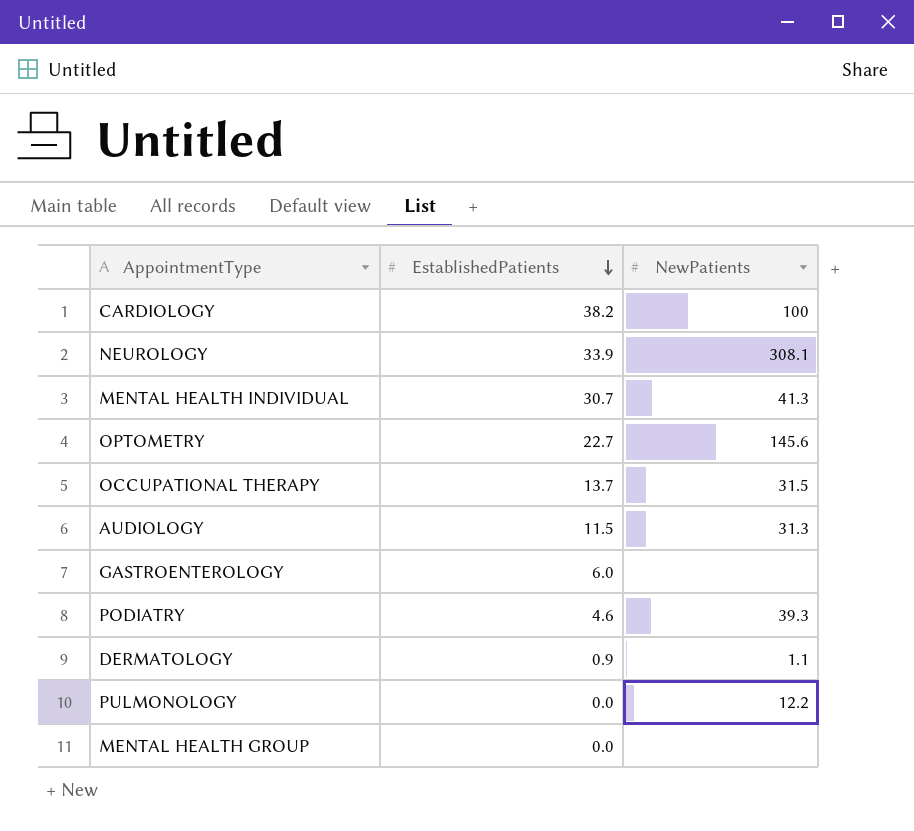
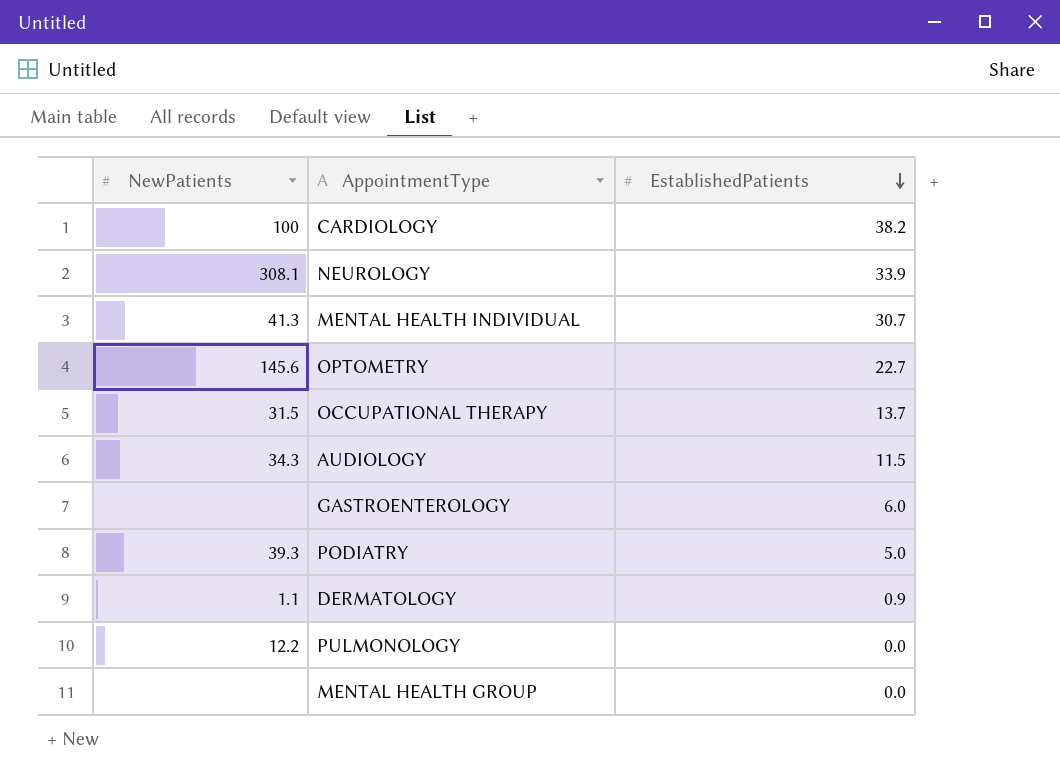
column NewPatients | position: 3 -> 1
AUDIOLOGY | NewPatients: 31.3 -> 34.3
PODIATRY | EstablishedPatients: 4.6 -> 5.0

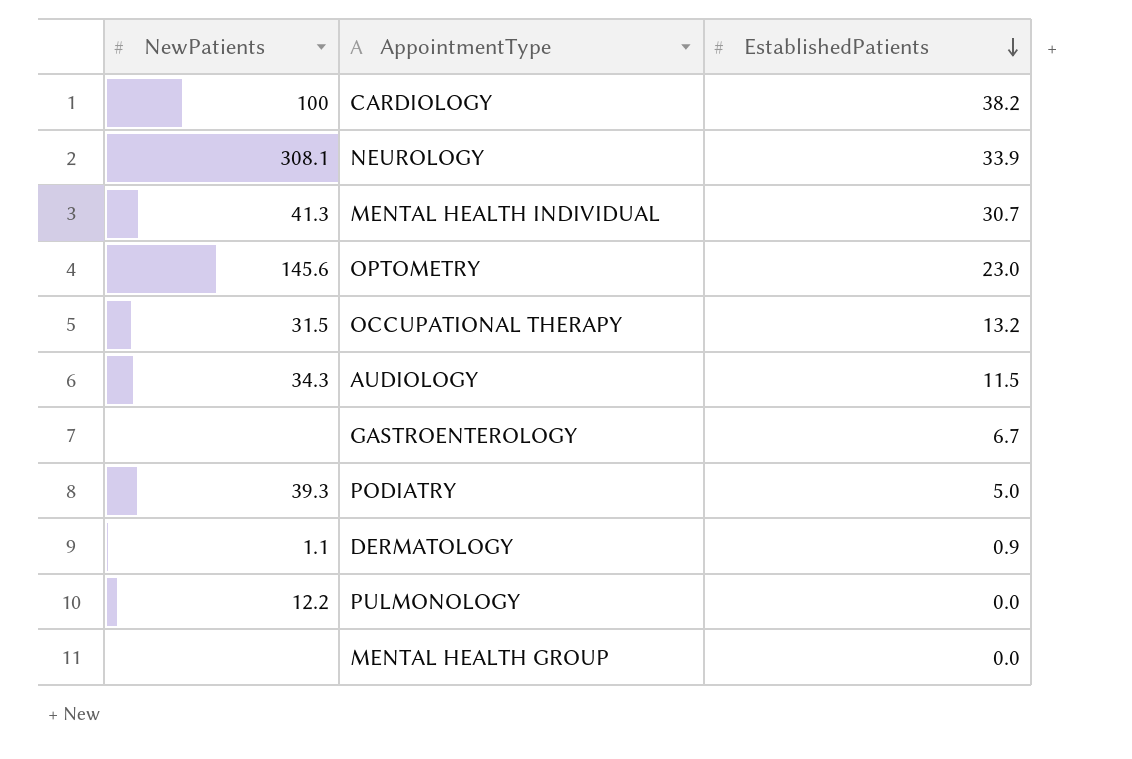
OPTOMETRY | EstablishedPatients: 22.7 -> 23.0
OCCUPATIONAL THERAPY | EstablishedPatients: 13.7 -> 13.2
GASTROENTEROLOGY | EstablishedPatients: 6.0 -> 6.7

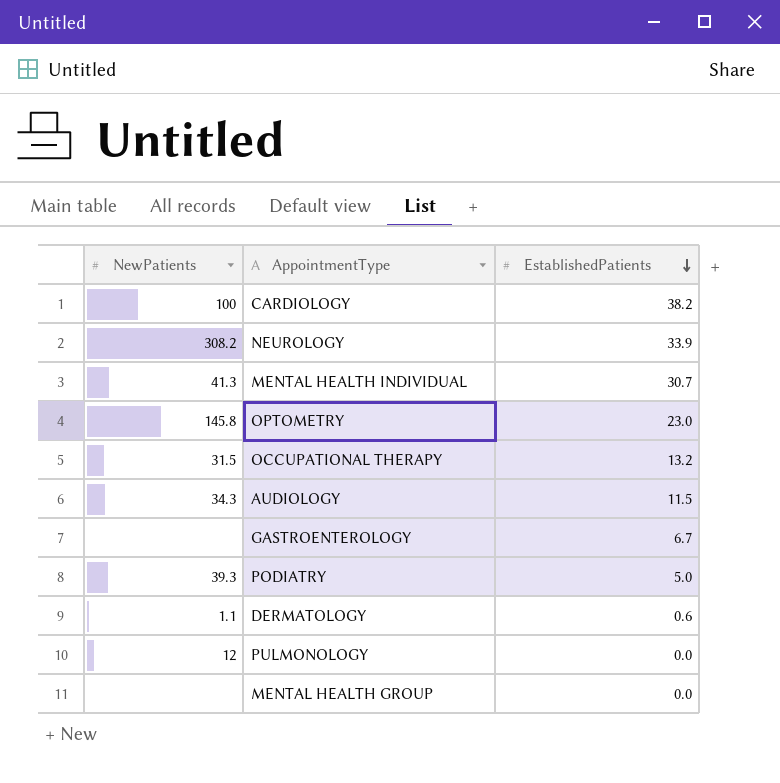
NEUROLOGY | NewPatients: 308.1 -> 308.2
OPTOMETRY | NewPatients: 145.6 -> 145.8
DERMATOLOGY | EstablishedPatients: 0.9 -> 0.6
PULMONOLOGY | NewPatients: 12.2 -> 12

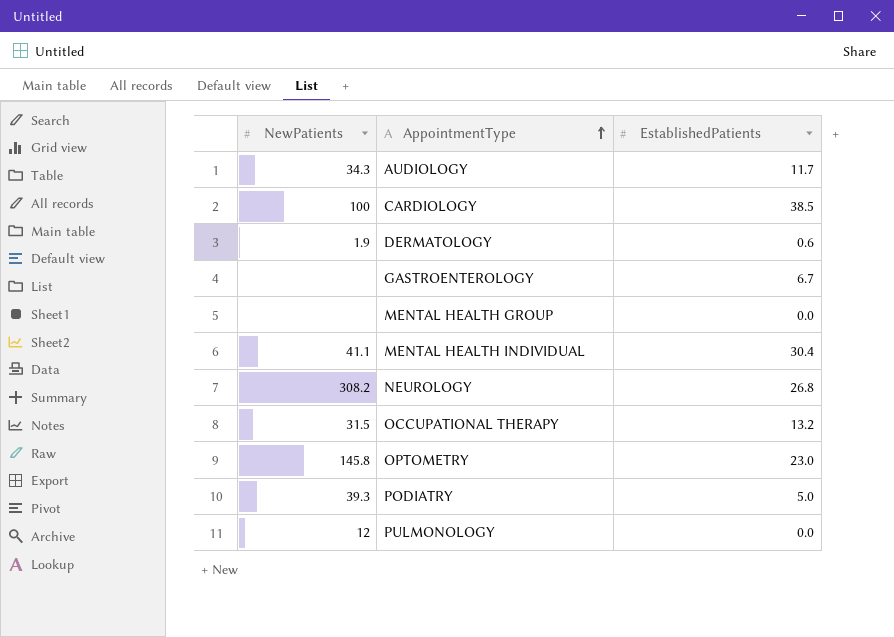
row order: EstablishedPatients descending -> AppointmentType ascending
AUDIOLOGY | EstablishedPatients: 11.5 -> 11.7
CARDIOLOGY | EstablishedPatients: 38.2 -> 38.5
DERMATOLOGY | NewPatients: 1.1 -> 1.9
MENTAL HEALTH INDIVIDUAL | NewPatients: 41.3 -> 41.1
MENTAL HEALTH INDIVIDUAL | EstablishedPatients: 30.7 -> 30.4
NEUROLOGY | EstablishedPatients: 33.9 -> 26.8

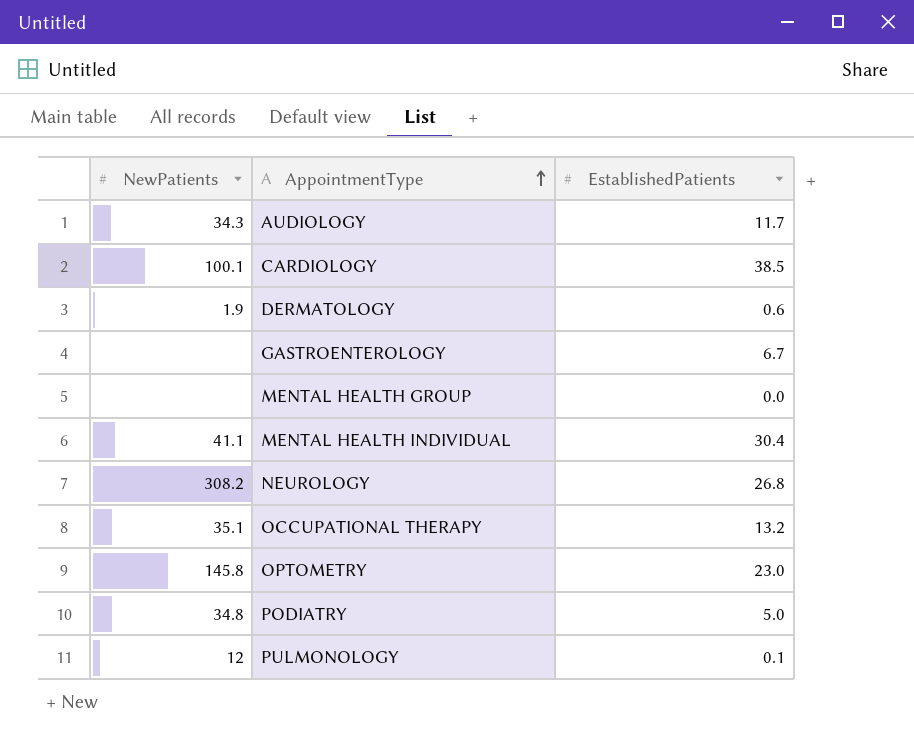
CARDIOLOGY | NewPatients: 100 -> 100.1
OCCUPATIONAL THERAPY | NewPatients: 31.5 -> 35.1
PODIATRY | NewPatients: 39.3 -> 34.8
PULMONOLOGY | EstablishedPatients: 0.0 -> 0.1

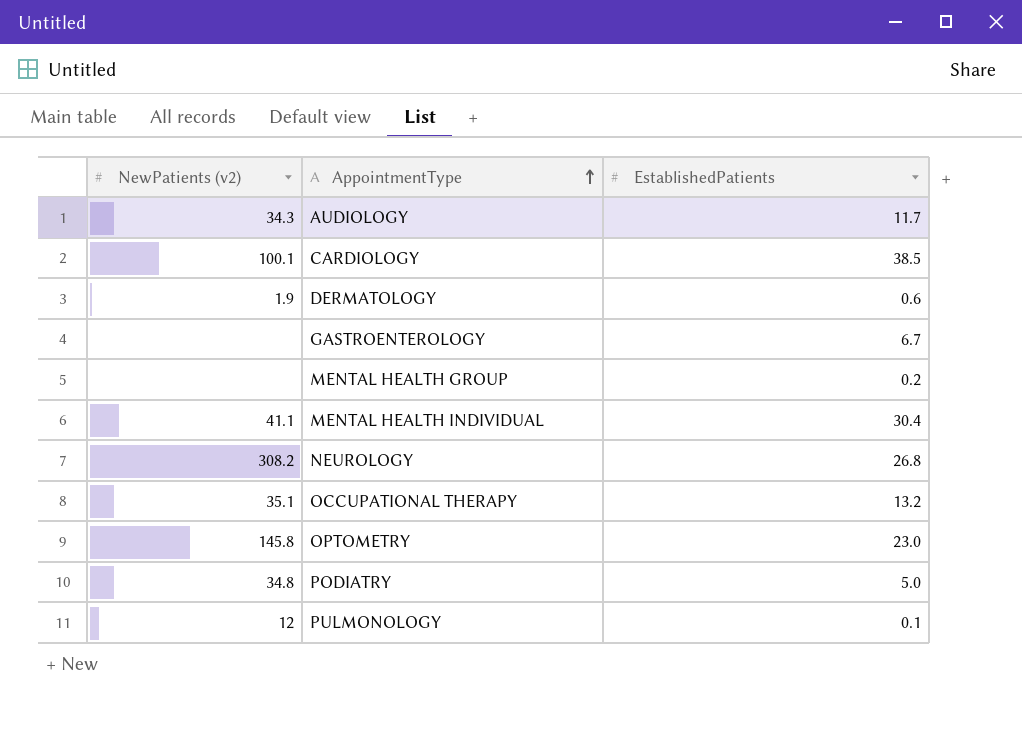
column name: NewPatients -> NewPatients (v2)
MENTAL HEALTH GROUP | EstablishedPatients: 0.0 -> 0.2

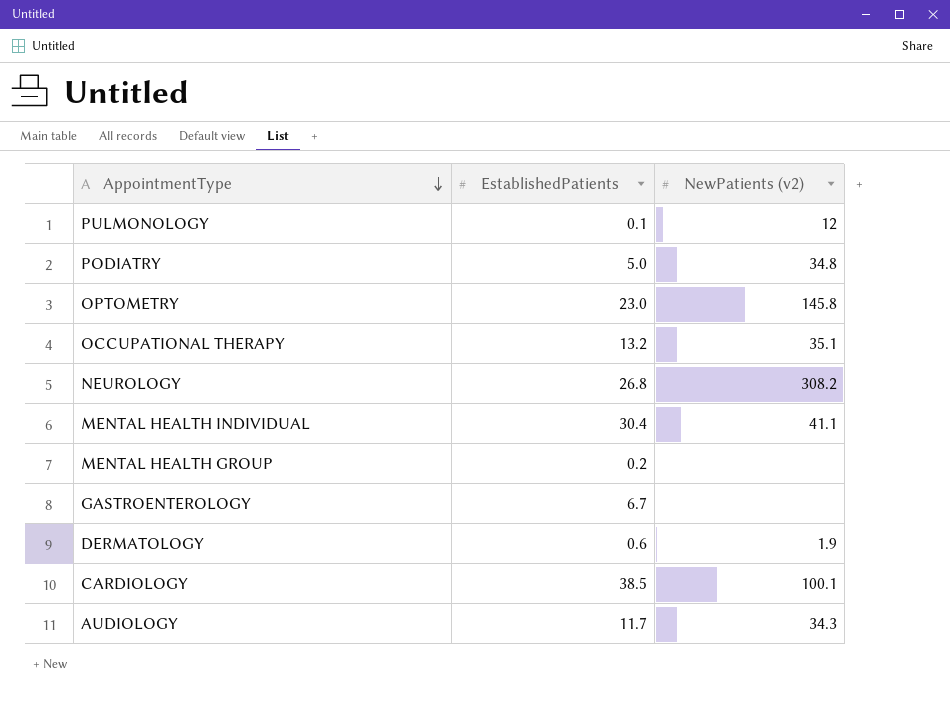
row order: AppointmentType ascending -> AppointmentType descending
column NewPatients (v2) | position: 1 -> 3

